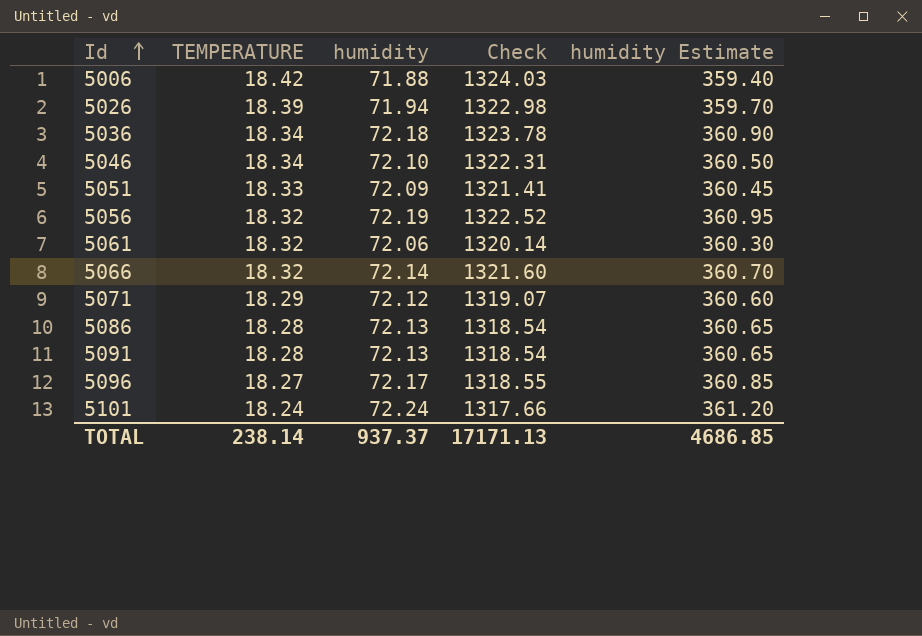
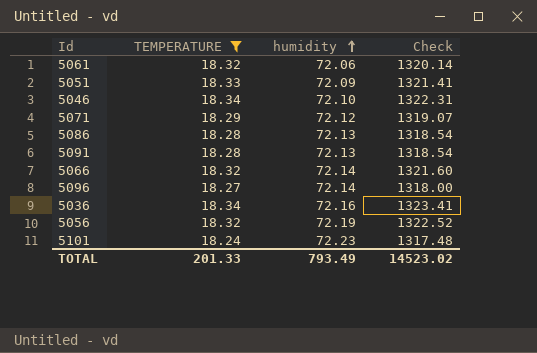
filter: none -> TEMPERATURE <= 18.34
row order: Id ascending -> humidity ascending
column humidity Estimate | formula: [humidity] * 5 -> none
5096 | humidity: 72.17 -> 72.14
5096 | Check: 1318.55 -> 1318.00
5036 | humidity: 72.18 -> 72.16
5036 | Check: 1323.78 -> 1323.41
5101 | humidity: 72.24 -> 72.23
5101 | Check: 1317.66 -> 1317.48
TOTAL | TEMPERATURE: 238.14 -> 201.33
TOTAL | humidity: 937.37 -> 793.49
TOTAL | Check: 17171.13 -> 14523.02

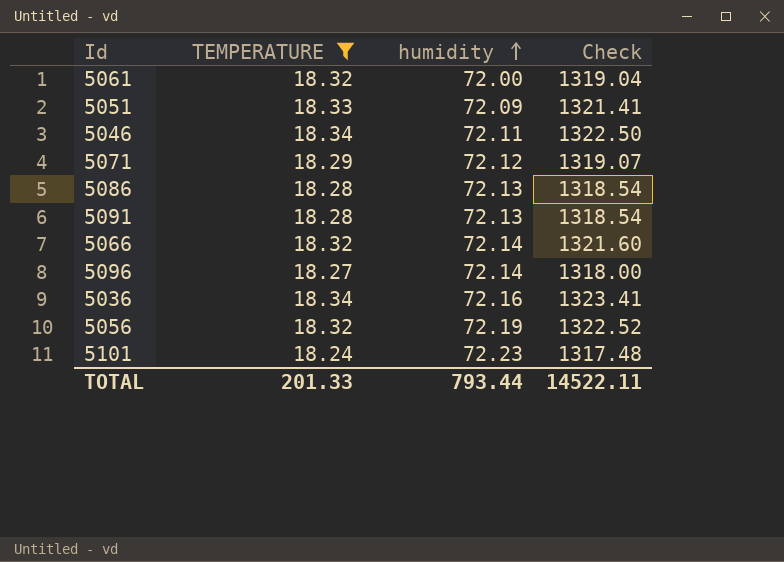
5061 | humidity: 72.06 -> 72.00
5061 | Check: 1320.14 -> 1319.04
5046 | humidity: 72.10 -> 72.11
5046 | Check: 1322.31 -> 1322.50
TOTAL | humidity: 793.49 -> 793.44
TOTAL | Check: 14523.02 -> 14522.11

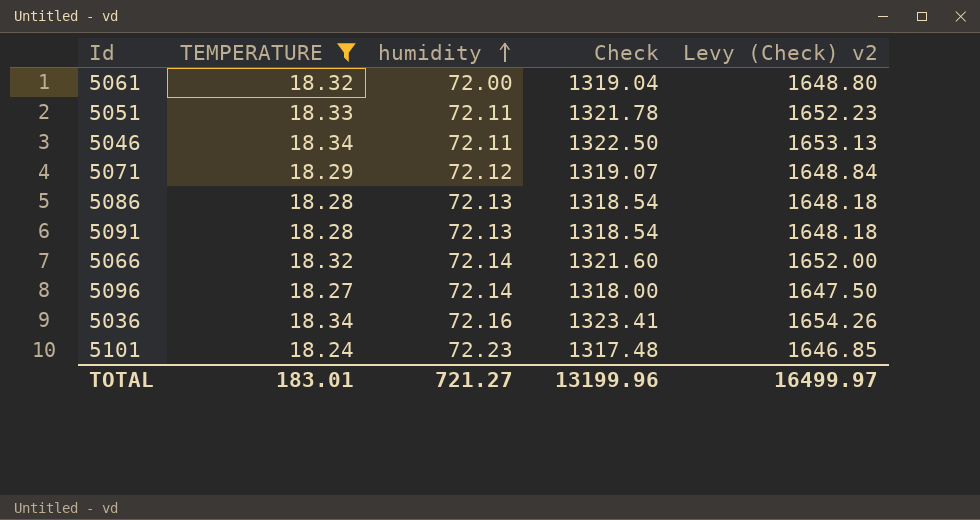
column Levy (Check) v2 | formula: none -> [Check] * 1.25
row 5056: 18.32 | 72.19 | 1322.52 -> none
5051 | humidity: 72.09 -> 72.11
5051 | Check: 1321.41 -> 1321.78
TOTAL | TEMPERATURE: 201.33 -> 183.01
TOTAL | humidity: 793.44 -> 721.27
TOTAL | Check: 14522.11 -> 13199.96

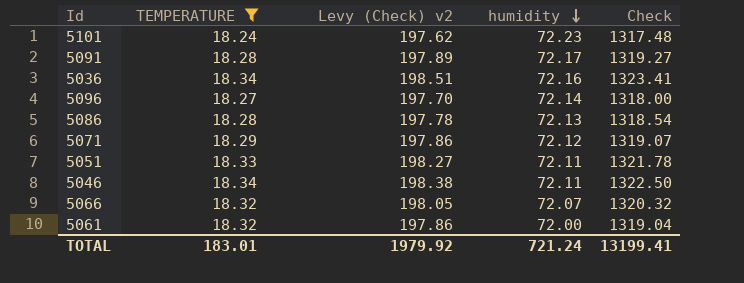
row order: humidity ascending -> humidity descending
column Levy (Check) v2 | formula: [Check] * 1.25 -> [Check] * 0.15
column Levy (Check) v2 | position: 5 -> 3
5091 | humidity: 72.13 -> 72.17
5091 | Check: 1318.54 -> 1319.27
5066 | humidity: 72.14 -> 72.07
5066 | Check: 1321.60 -> 1320.32
TOTAL | Levy (Check) v2: 16499.97 -> 1979.92
TOTAL | humidity: 721.27 -> 721.24
TOTAL | Check: 13199.96 -> 13199.41

